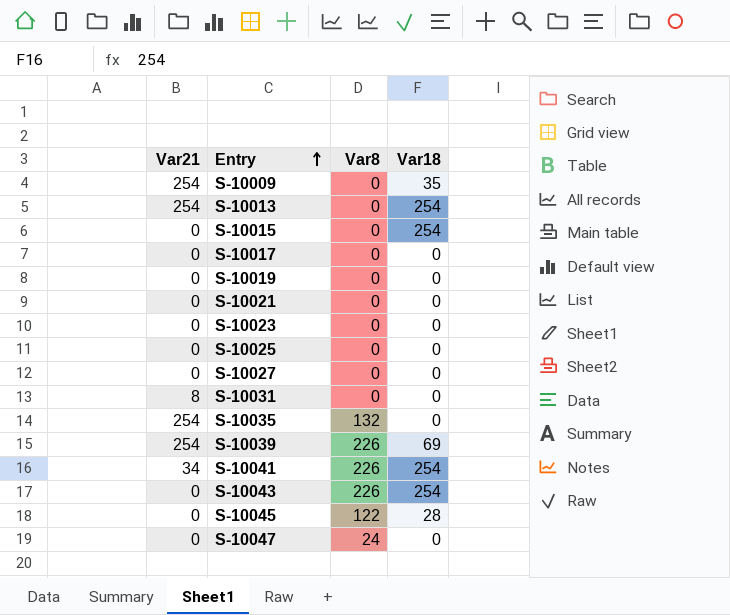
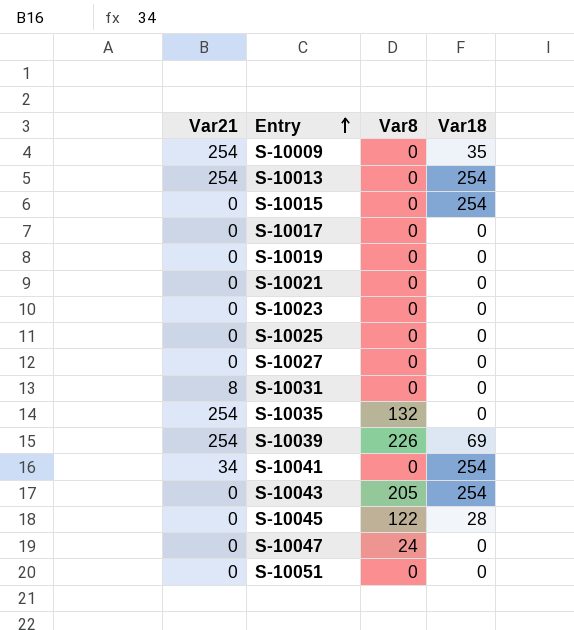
S-10041 | Var8: 226 -> 0
S-10043 | Var8: 226 -> 205
row S-10051: none -> 0 | 0 | 0

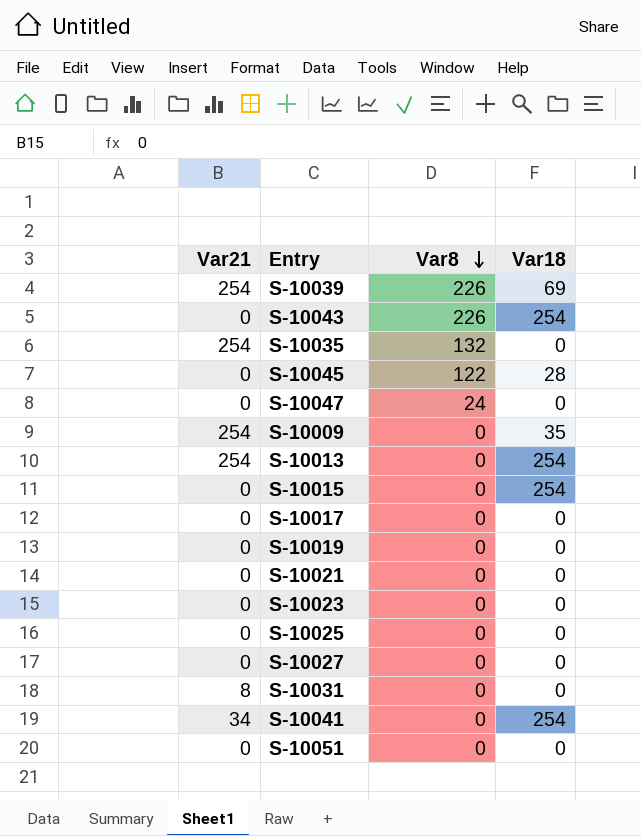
row order: Entry ascending -> Var8 descending
S-10043 | Var8: 205 -> 226

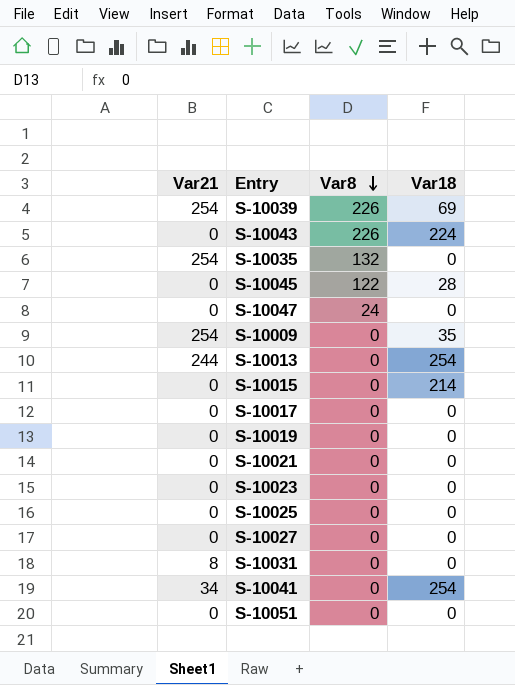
S-10043 | Var18: 254 -> 224
S-10013 | Var21: 254 -> 244
S-10015 | Var18: 254 -> 214

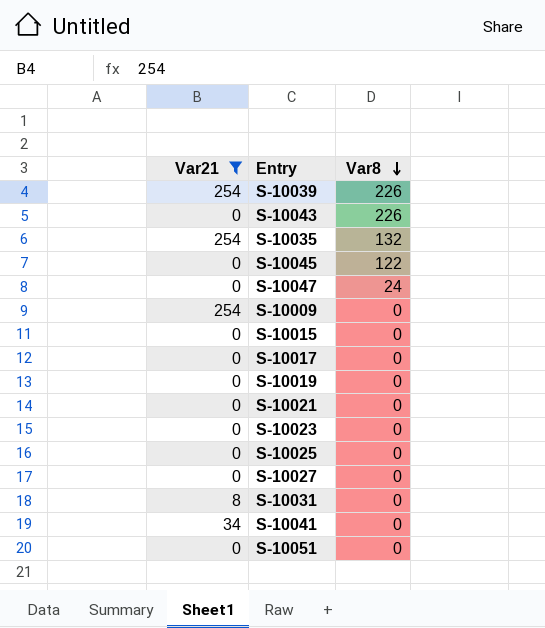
filter: none -> Var21 != 244
column Var18 | position: 4 -> none

